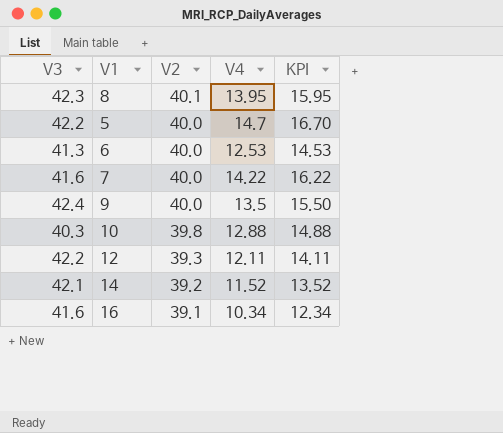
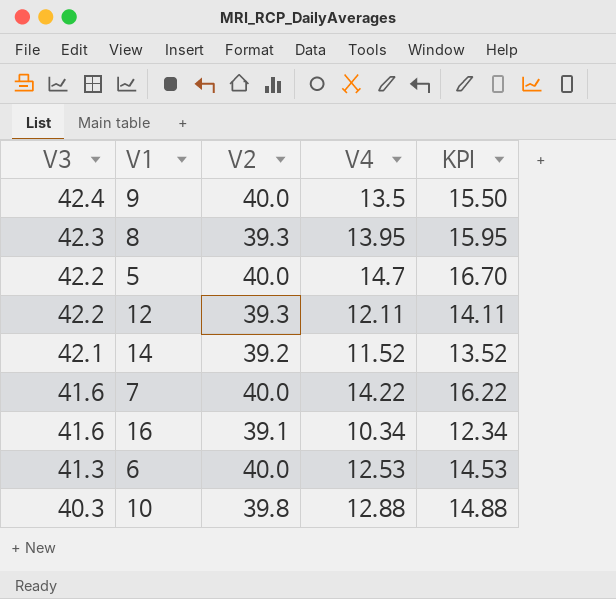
row order: V2 descending -> V3 descending
8 | V2: 40.1 -> 39.3

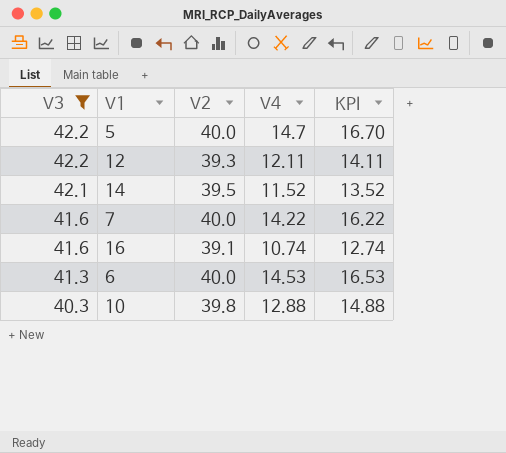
filter: none -> V3 <= 42.2
14 | V2: 39.2 -> 39.5
16 | V4: 10.34 -> 10.74
16 | KPI: 12.34 -> 12.74
6 | V4: 12.53 -> 14.53
6 | KPI: 14.53 -> 16.53

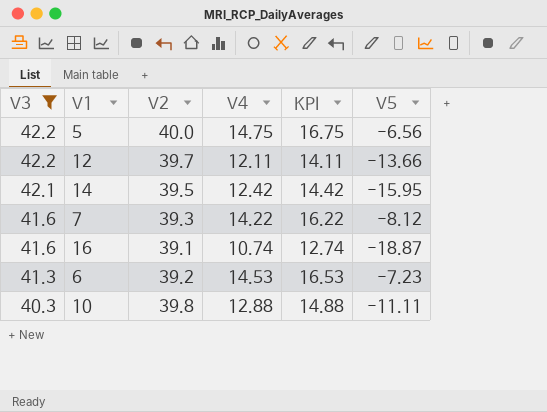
column V5 | position: none -> 6
5 | V4: 14.7 -> 14.75
5 | KPI: 16.70 -> 16.75
12 | V2: 39.3 -> 39.7
14 | V4: 11.52 -> 12.42
14 | KPI: 13.52 -> 14.42
7 | V2: 40.0 -> 39.3
6 | V2: 40.0 -> 39.2

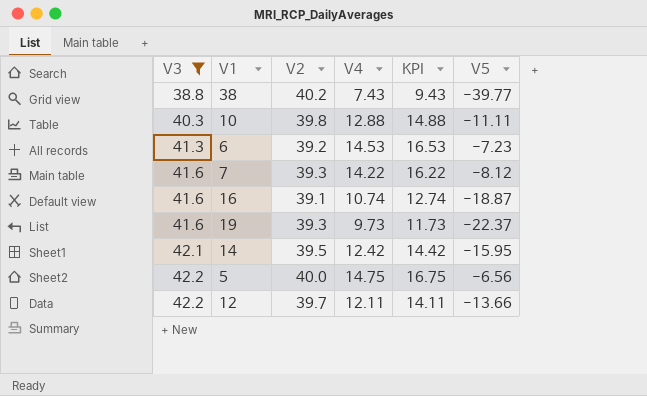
row order: V3 descending -> V3 ascending
row 38: none -> 38.8 | 40.2 | 7.43 | 9.43 | -39.77
row 19: none -> 41.6 | 39.3 | 9.73 | 11.73 | -22.37

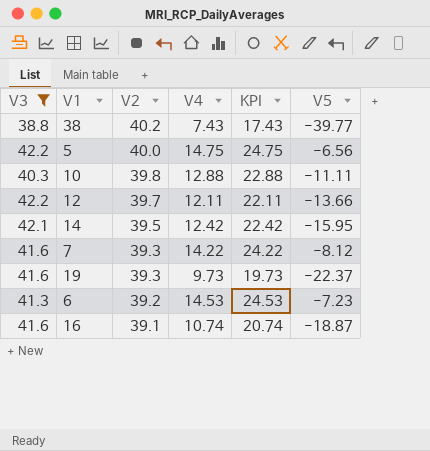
row order: V3 ascending -> V2 descending
column KPI | formula: [V4] + 2 -> [V4] + 10

